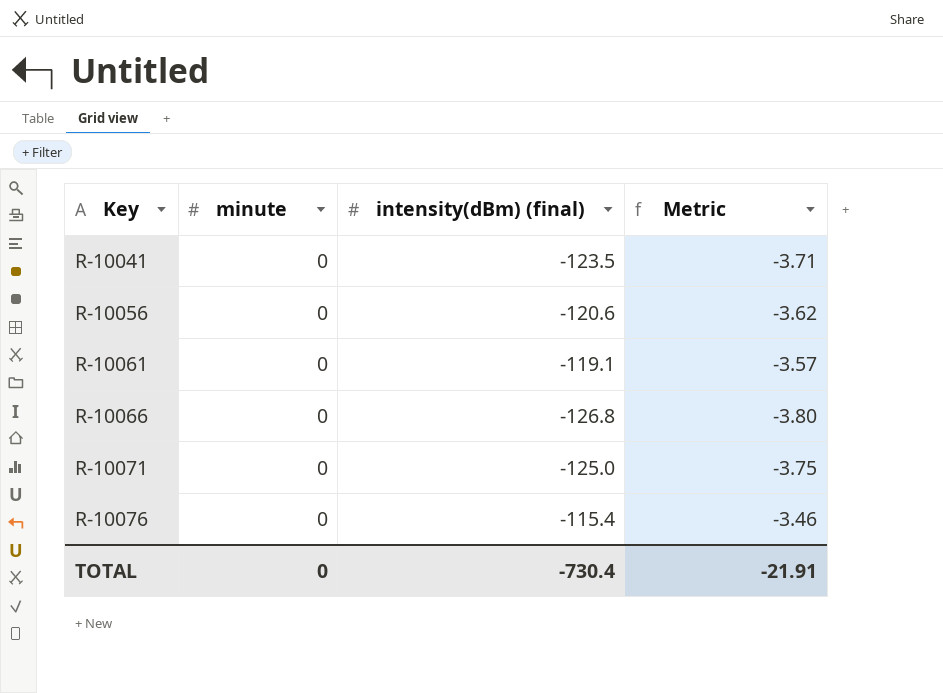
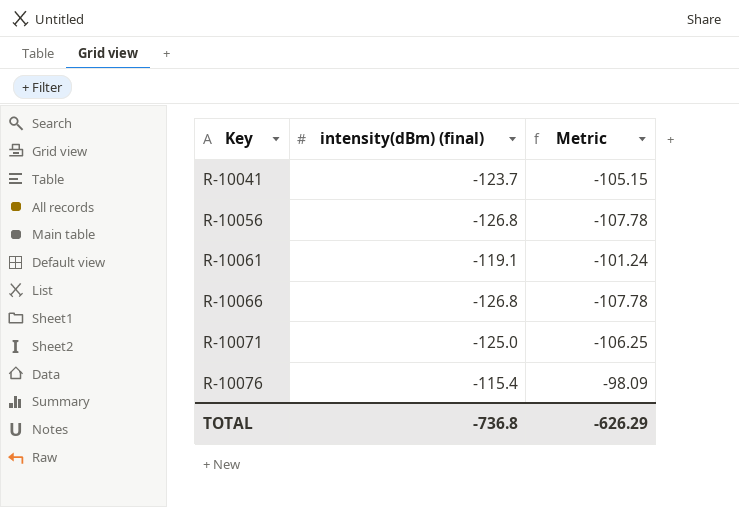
column minute | position: 2 -> none
column Metric | formula: [intensity(dBm) (final)] * 0.03 -> [intensity(dBm) (final)] * 0.85
R-10041 | intensity(dBm) (final): -123.5 -> -123.7
R-10056 | intensity(dBm) (final): -120.6 -> -126.8
TOTAL | intensity(dBm) (final): -730.4 -> -736.8
TOTAL | Metric: -21.91 -> -626.29

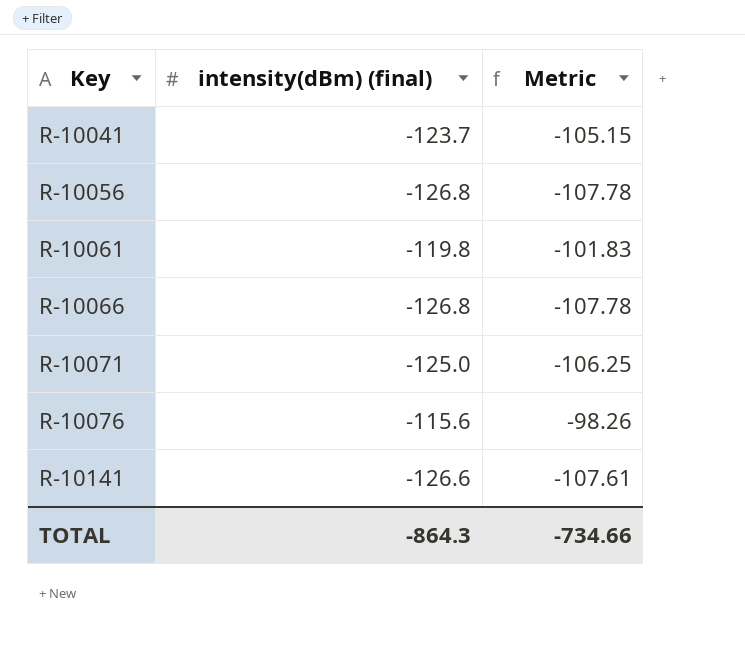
R-10061 | intensity(dBm) (final): -119.1 -> -119.8
R-10061 | Metric: -101.24 -> -101.83
R-10076 | intensity(dBm) (final): -115.4 -> -115.6
R-10076 | Metric: -98.09 -> -98.26
row R-10141: none -> -126.6 | -107.61
TOTAL | intensity(dBm) (final): -736.8 -> -864.3
TOTAL | Metric: -626.29 -> -734.66

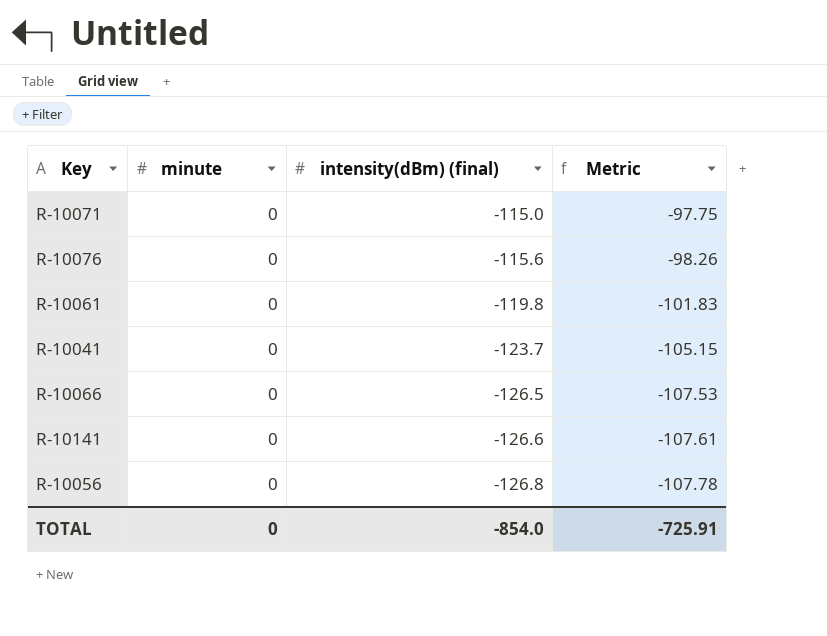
row order: Key ascending -> intensity(dBm) (final) descending
column minute | position: none -> 2
R-10071 | intensity(dBm) (final): -125.0 -> -115.0
R-10071 | Metric: -106.25 -> -97.75
R-10066 | intensity(dBm) (final): -126.8 -> -126.5
R-10066 | Metric: -107.78 -> -107.53
TOTAL | intensity(dBm) (final): -864.3 -> -854.0
TOTAL | Metric: -734.66 -> -725.91

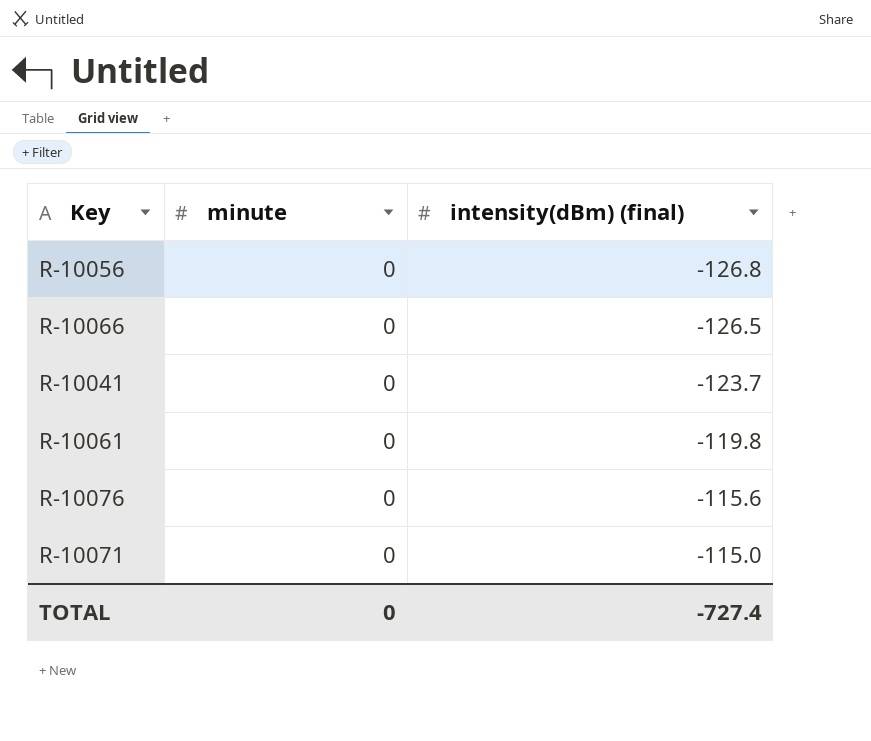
row order: intensity(dBm) (final) descending -> intensity(dBm) (final) ascending
column Metric | formula: [intensity(dBm) (final)] * 0.85 -> none
row R-10141: 0 | -126.6 | -107.61 -> none
TOTAL | intensity(dBm) (final): -854.0 -> -727.4

